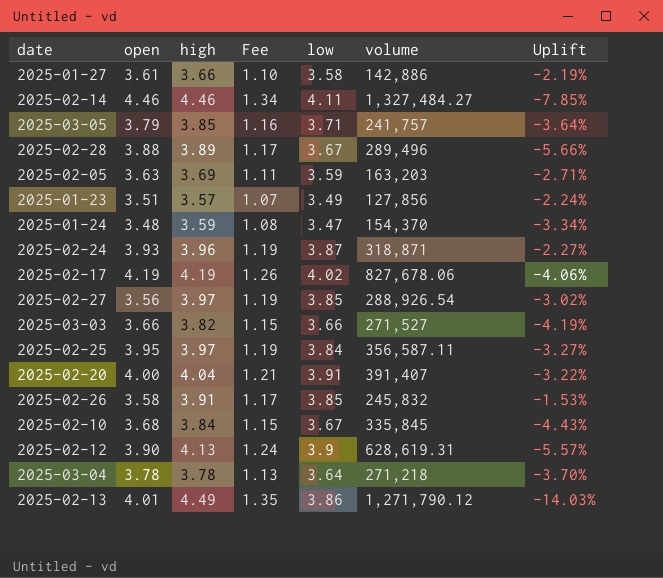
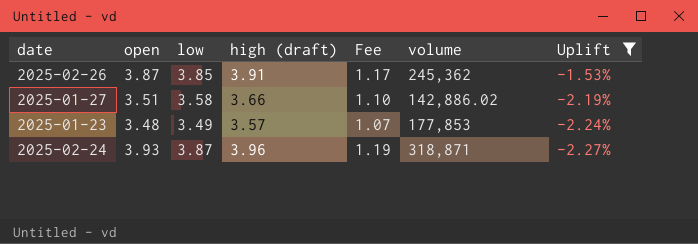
filter: none -> Uplift >= -2.27%
row order: none -> Uplift descending
column low | position: 5 -> 3
column name: high -> high (draft)
2025-02-26 | open: 3.58 -> 3.87
2025-02-26 | volume: 245,832 -> 245,362
2025-01-27 | open: 3.61 -> 3.51
2025-01-27 | volume: 142,886 -> 142,886.02
2025-01-23 | open: 3.51 -> 3.48
2025-01-23 | volume: 127,856 -> 177,853

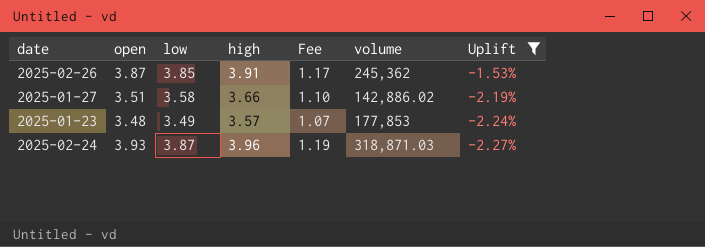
column name: high (draft) -> high
2025-02-24 | volume: 318,871 -> 318,871.03

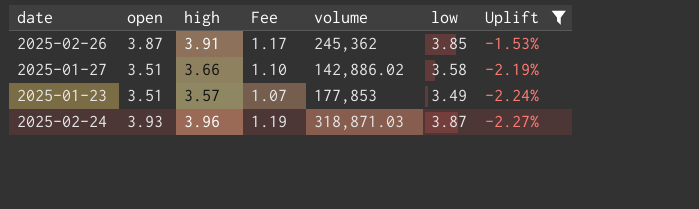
column low | position: 3 -> 6
2025-01-23 | open: 3.48 -> 3.51

